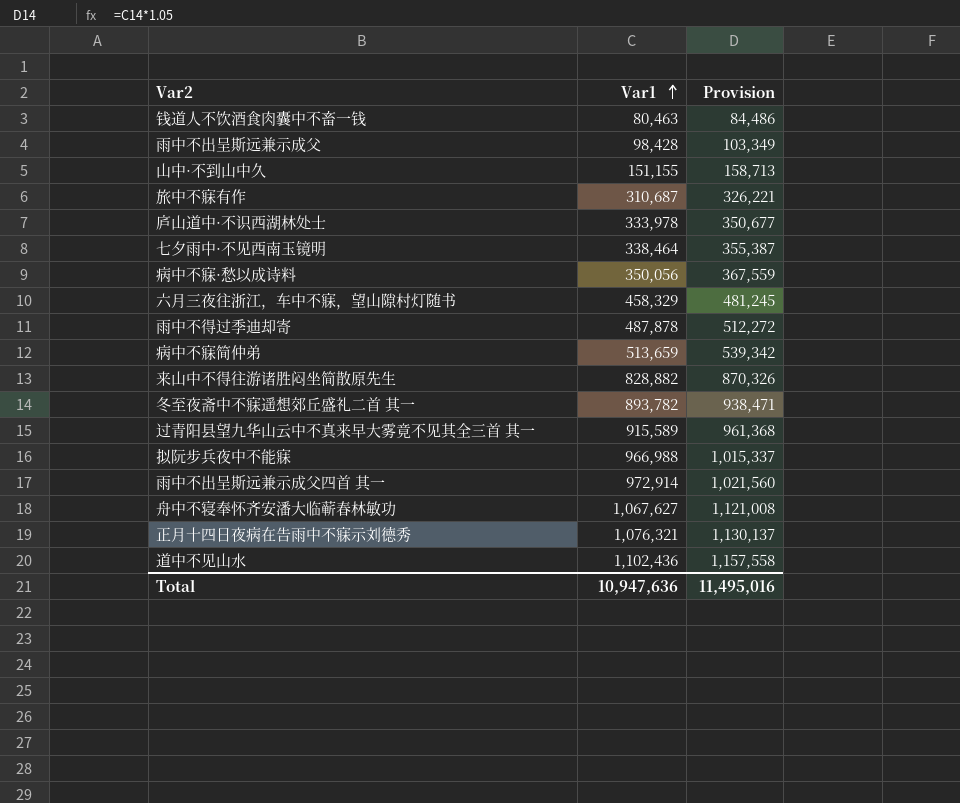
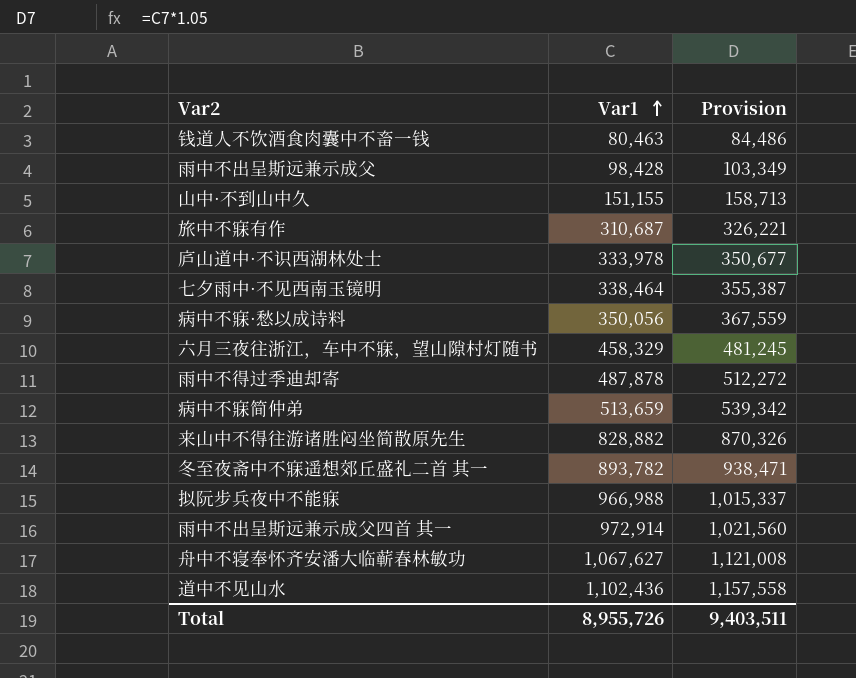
row 过青阳县望九华山云中不真来早大雾竟不见其全三首 其一: 915,589 | 961,368 -> none
row 正月十四日夜病在告雨中不寐示刘德秀: 1,076,321 | 1,130,137 -> none
Total | Var1: 10,947,636 -> 8,955,726
Total | Provision: 11,495,016 -> 9,403,511

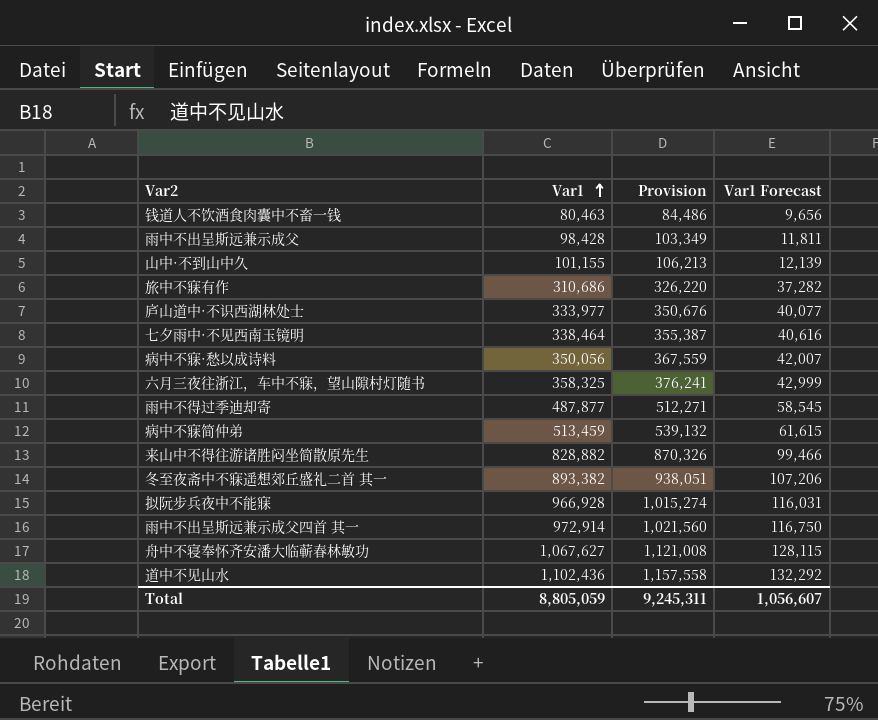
column Var1 Forecast | formula: none -> [Var1] * 0.12
山中·不到山中久 | Var1: 151,155 -> 101,155
山中·不到山中久 | Provision: 158,713 -> 106,213
旅中不寐有作 | Var1: 310,687 -> 310,686
旅中不寐有作 | Provision: 326,221 -> 326,220
庐山道中·不识西湖林处士 | Var1: 333,978 -> 333,977
庐山道中·不识西湖林处士 | Provision: 350,677 -> 350,676
六月三夜往浙江，车中不寐，望山隙村灯随书 | Var1: 458,329 -> 358,325
六月三夜往浙江，车中不寐，望山隙村灯随书 | Provision: 481,245 -> 376,241
雨中不得过季迪却寄 | Var1: 487,878 -> 487,877
雨中不得过季迪却寄 | Provision: 512,272 -> 512,271
病中不寐简仲弟 | Var1: 513,659 -> 513,459
病中不寐简仲弟 | Provision: 539,342 -> 539,132
冬至夜斋中不寐遥想郊丘盛礼二首 其一 | Var1: 893,782 -> 893,382
冬至夜斋中不寐遥想郊丘盛礼二首 其一 | Provision: 938,471 -> 938,051
拟阮步兵夜中不能寐 | Var1: 966,988 -> 966,928
拟阮步兵夜中不能寐 | Provision: 1,015,337 -> 1,015,274
Total | Var1: 8,955,726 -> 8,805,059
Total | Provision: 9,403,511 -> 9,245,311

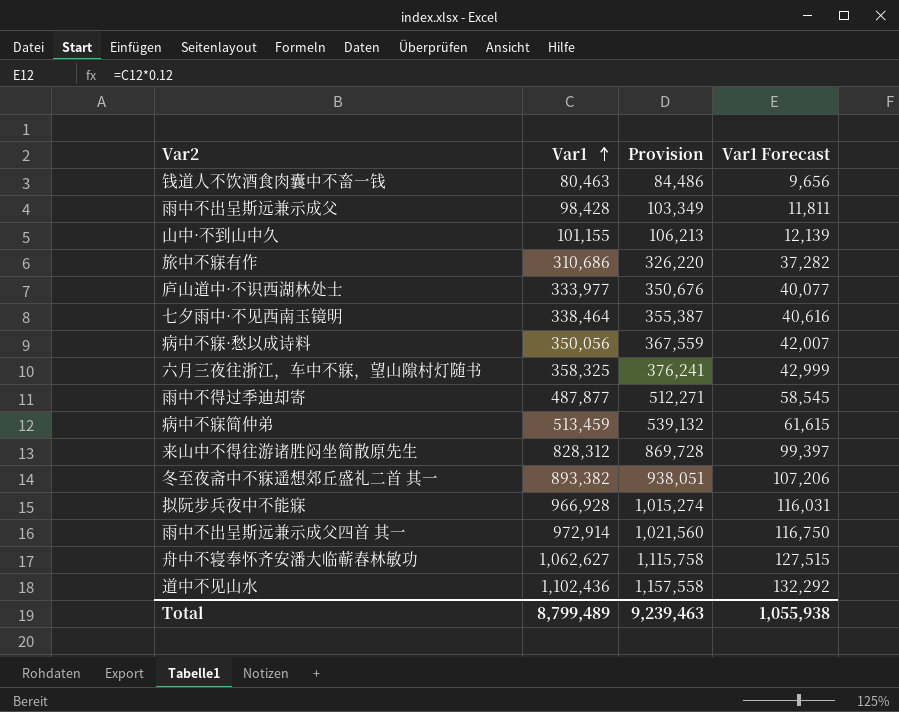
来山中不得往游诸胜闷坐简散原先生 | Var1: 828,882 -> 828,312
来山中不得往游诸胜闷坐简散原先生 | Provision: 870,326 -> 869,728
来山中不得往游诸胜闷坐简散原先生 | Var1 Forecast: 99,466 -> 99,397
舟中不寝奉怀齐安潘大临蕲春林敏功 | Var1: 1,067,627 -> 1,062,627
舟中不寝奉怀齐安潘大临蕲春林敏功 | Provision: 1,121,008 -> 1,115,758
舟中不寝奉怀齐安潘大临蕲春林敏功 | Var1 Forecast: 128,115 -> 127,515
Total | Var1: 8,805,059 -> 8,799,489
Total | Provision: 9,245,311 -> 9,239,463
Total | Var1 Forecast: 1,056,607 -> 1,055,938

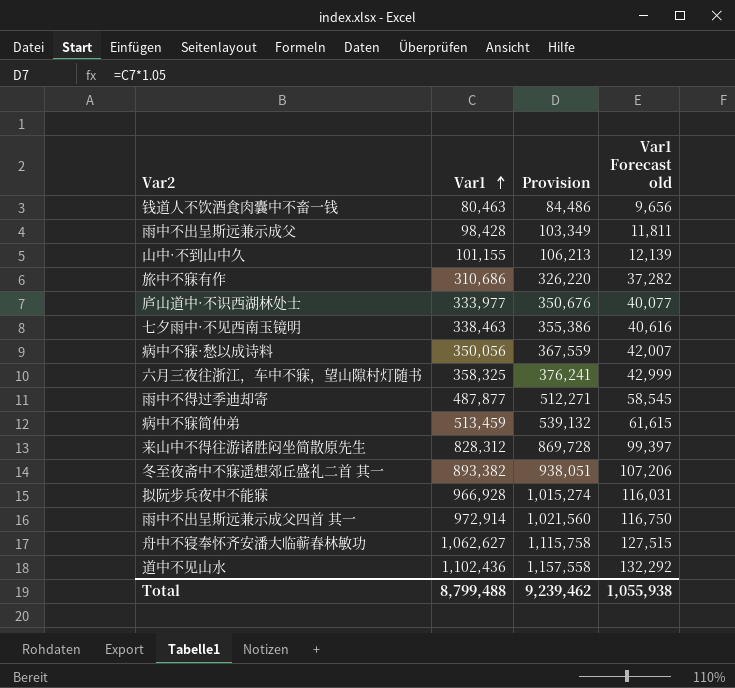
column name: Var1 Forecast -> Var1 Forecast old
七夕雨中·不见西南玉镜明 | Var1: 338,464 -> 338,463
七夕雨中·不见西南玉镜明 | Provision: 355,387 -> 355,386
Total | Var1: 8,799,489 -> 8,799,488
Total | Provision: 9,239,463 -> 9,239,462

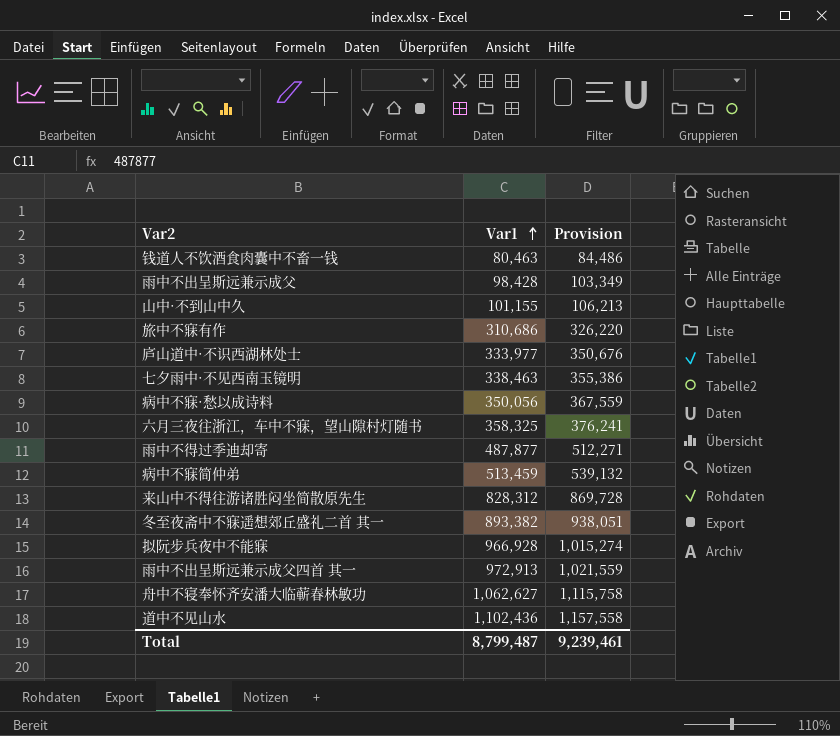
column Var1 Forecast old | formula: [Var1] * 0.12 -> none
雨中不出呈斯远兼示成父四首 其一 | Var1: 972,914 -> 972,913
雨中不出呈斯远兼示成父四首 其一 | Provision: 1,021,560 -> 1,021,559
Total | Var1: 8,799,488 -> 8,799,487
Total | Provision: 9,239,462 -> 9,239,461

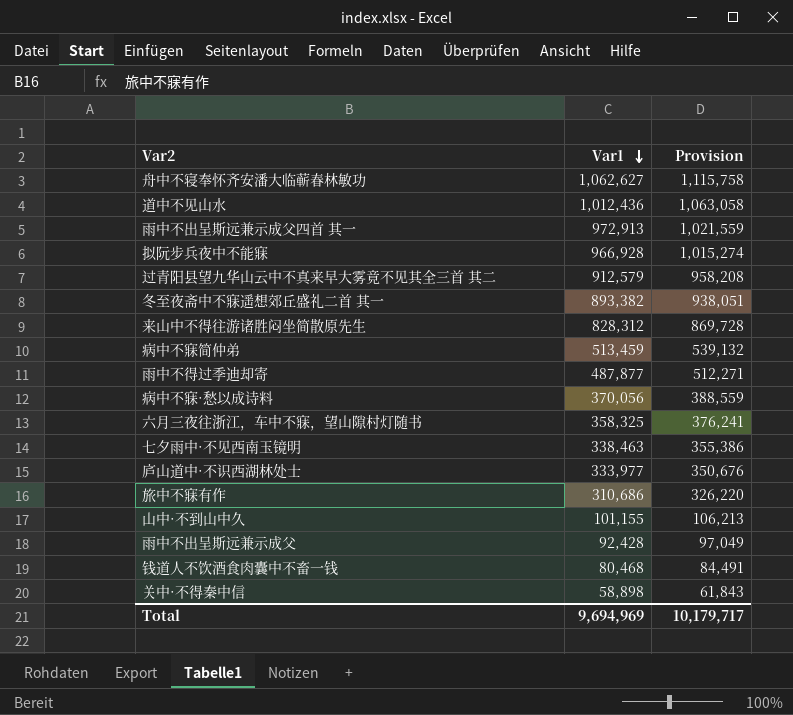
row order: Var1 ascending -> Var1 descending
道中不见山水 | Var1: 1,102,436 -> 1,012,436
道中不见山水 | Provision: 1,157,558 -> 1,063,058
row 过青阳县望九华山云中不真来早大雾竟不见其全三首 其二: none -> 912,579 | 958,208
病中不寐·愁以成诗料 | Var1: 350,056 -> 370,056
病中不寐·愁以成诗料 | Provision: 367,559 -> 388,559
雨中不出呈斯远兼示成父 | Var1: 98,428 -> 92,428
雨中不出呈斯远兼示成父 | Provision: 103,349 -> 97,049
钱道人不饮酒食肉囊中不畜一钱 | Var1: 80,463 -> 80,468
钱道人不饮酒食肉囊中不畜一钱 | Provision: 84,486 -> 84,491
row 关中·不得秦中信: none -> 58,898 | 61,843
Total | Var1: 8,799,487 -> 9,694,969
Total | Provision: 9,239,461 -> 10,179,717

